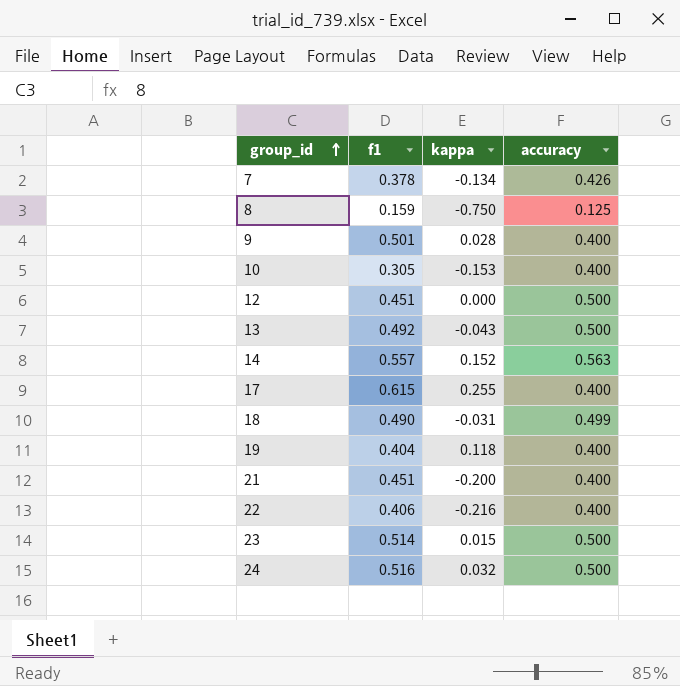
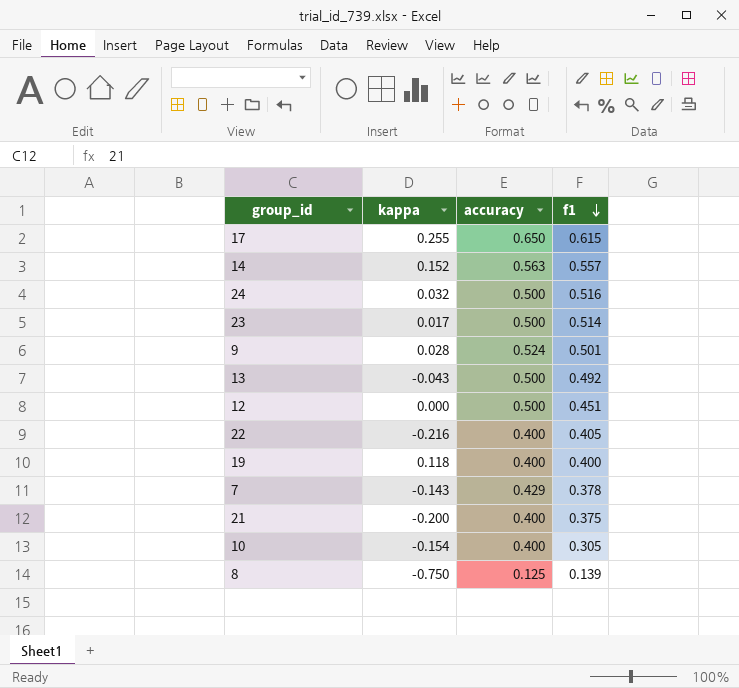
row order: group_id ascending -> f1 descending
column f1 | position: 2 -> 4
row 18: 0.490 | -0.031 | 0.499 -> none
17 | accuracy: 0.400 -> 0.650
23 | kappa: 0.015 -> 0.017
9 | accuracy: 0.400 -> 0.524
22 | f1: 0.406 -> 0.405
19 | f1: 0.404 -> 0.400
7 | kappa: -0.134 -> -0.143
7 | accuracy: 0.426 -> 0.429
21 | f1: 0.451 -> 0.375
10 | kappa: -0.153 -> -0.154
8 | f1: 0.159 -> 0.139

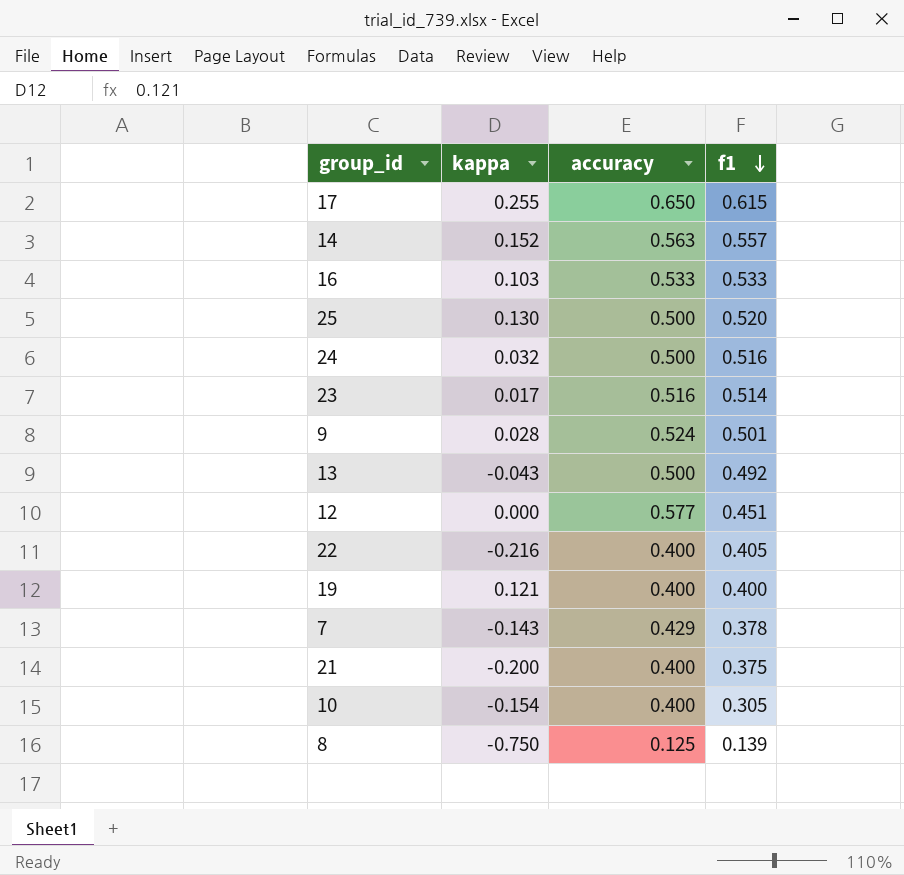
row 16: none -> 0.103 | 0.533 | 0.533
row 25: none -> 0.130 | 0.500 | 0.520
23 | accuracy: 0.500 -> 0.516
12 | accuracy: 0.500 -> 0.577
19 | kappa: 0.118 -> 0.121

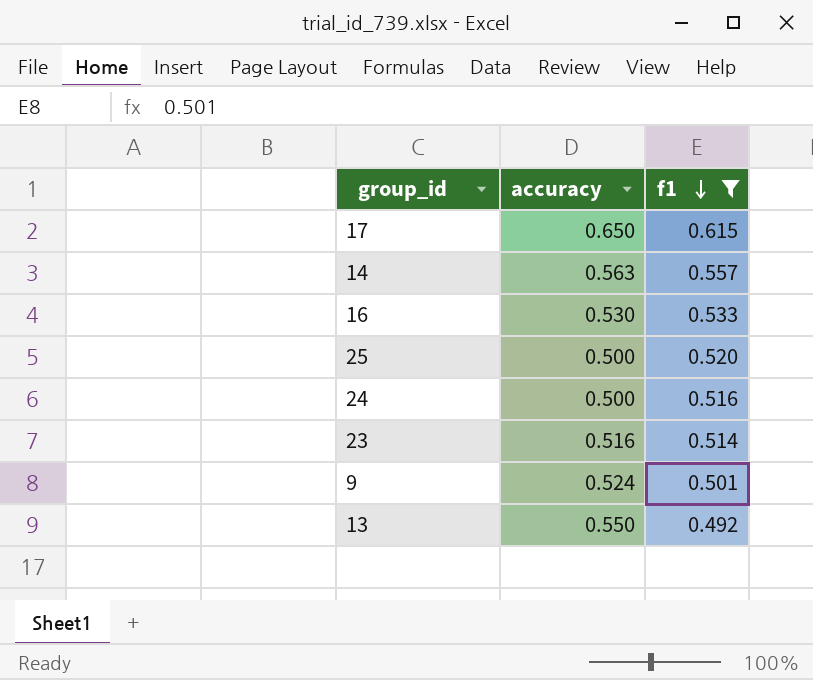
filter: none -> f1 >= 0.492
column kappa | position: 2 -> none
16 | accuracy: 0.533 -> 0.530
13 | accuracy: 0.500 -> 0.550

